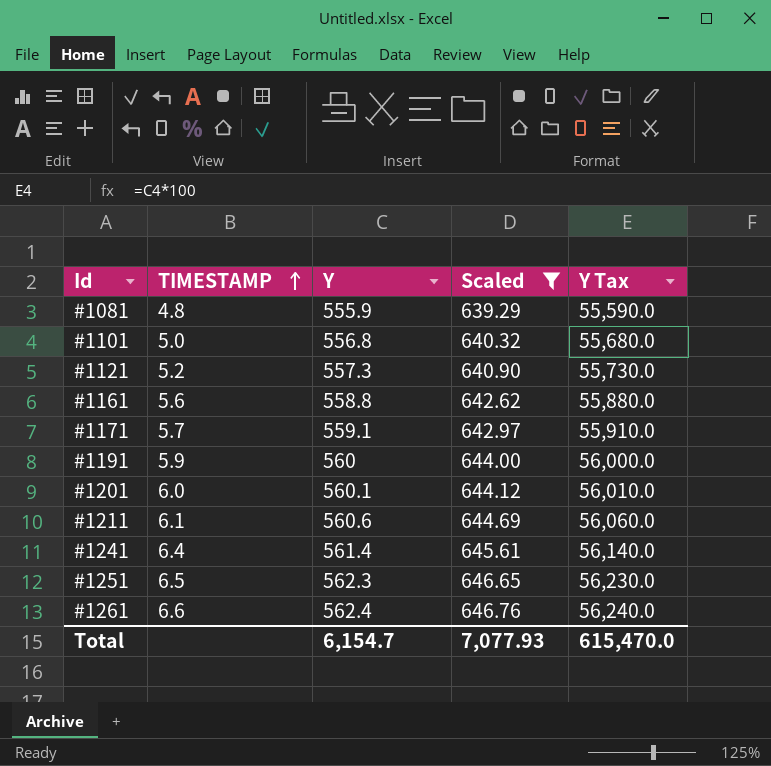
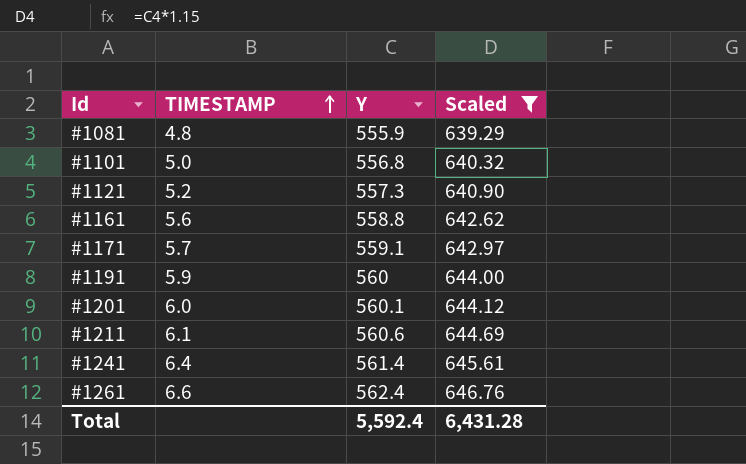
column Y Tax | formula: [Y] * 100 -> none
row #1251: 6.5 | 562.3 | 646.65 | 56,230.0 -> none
Total | Y: 6,154.7 -> 5,592.4
Total | Scaled: 7,077.93 -> 6,431.28

